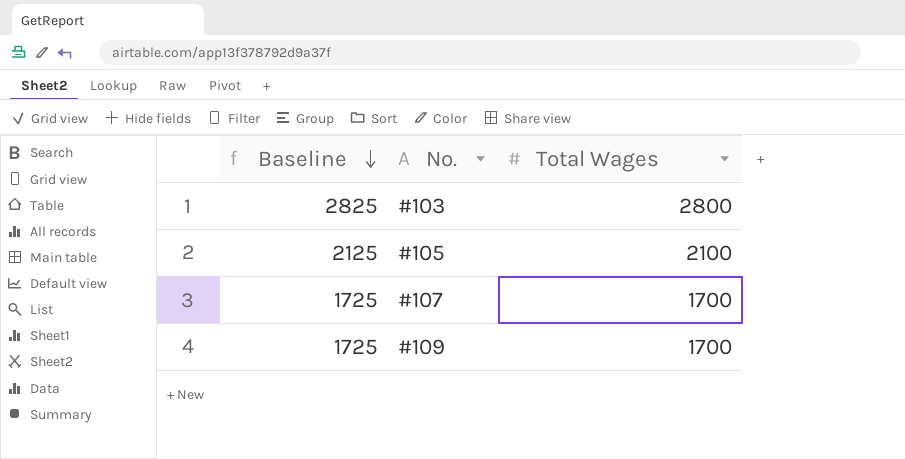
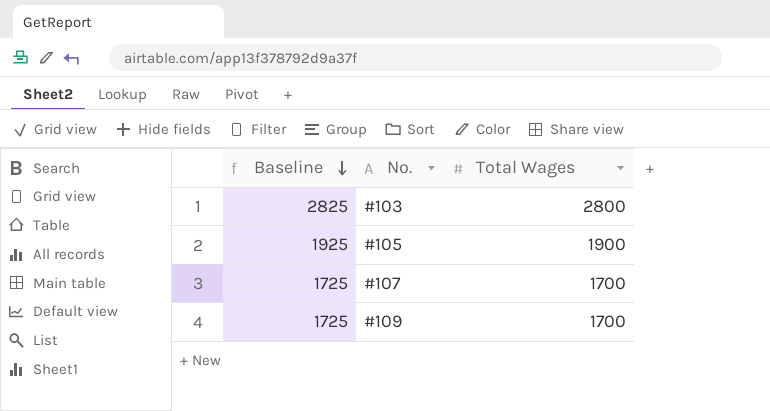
#105 | Baseline: 2125 -> 1925
#105 | Total Wages: 2100 -> 1900

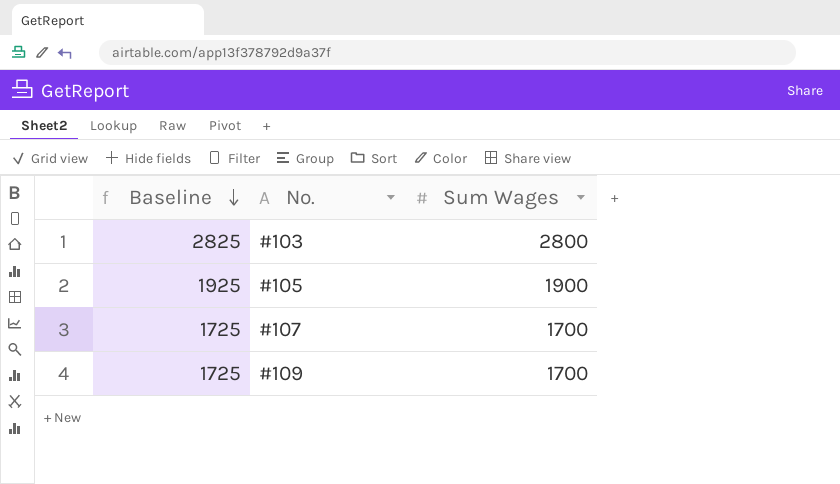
column name: Total Wages -> Sum Wages

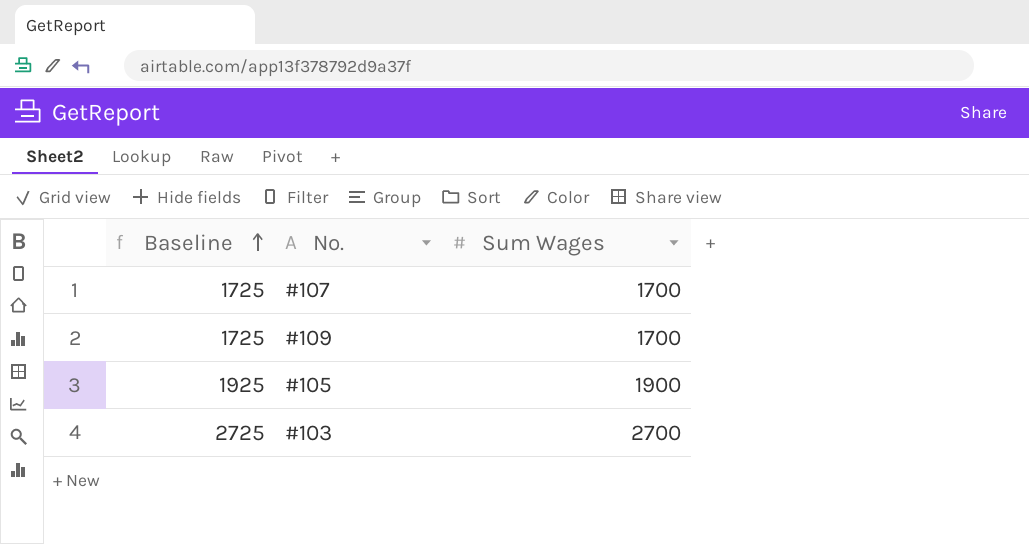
row order: Baseline descending -> Baseline ascending
#103 | Baseline: 2825 -> 2725
#103 | Sum Wages: 2800 -> 2700

